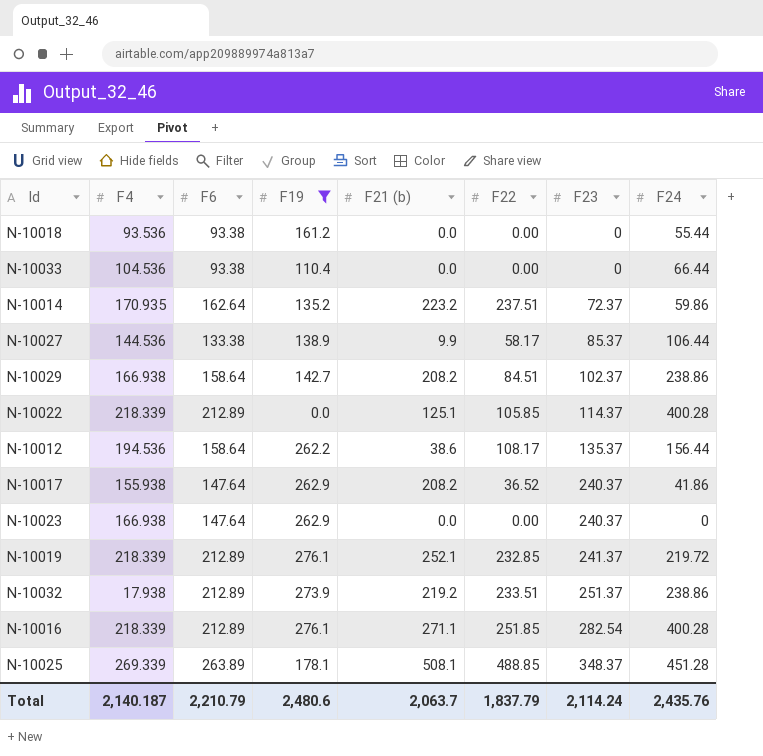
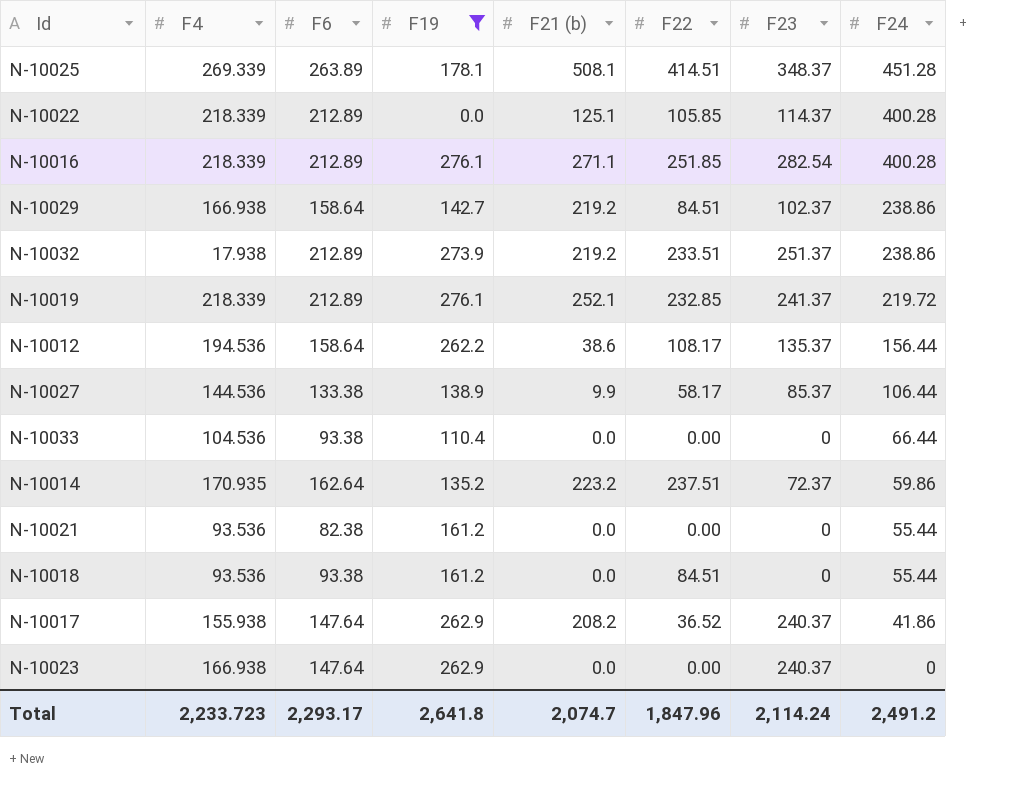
row order: F23 ascending -> F24 descending
N-10025 | F22: 488.85 -> 414.51
N-10029 | F21 (b): 208.2 -> 219.2
row N-10021: none -> 93.536 | 82.38 | 161.2 | 0.0 | 0.00 | 0 | 55.44
N-10018 | F22: 0.00 -> 84.51
Total | F4: 2,140.187 -> 2,233.723
Total | F6: 2,210.79 -> 2,293.17
Total | F19: 2,480.6 -> 2,641.8
Total | F21 (b): 2,063.7 -> 2,074.7
Total | F22: 1,837.79 -> 1,847.96
Total | F24: 2,435.76 -> 2,491.2

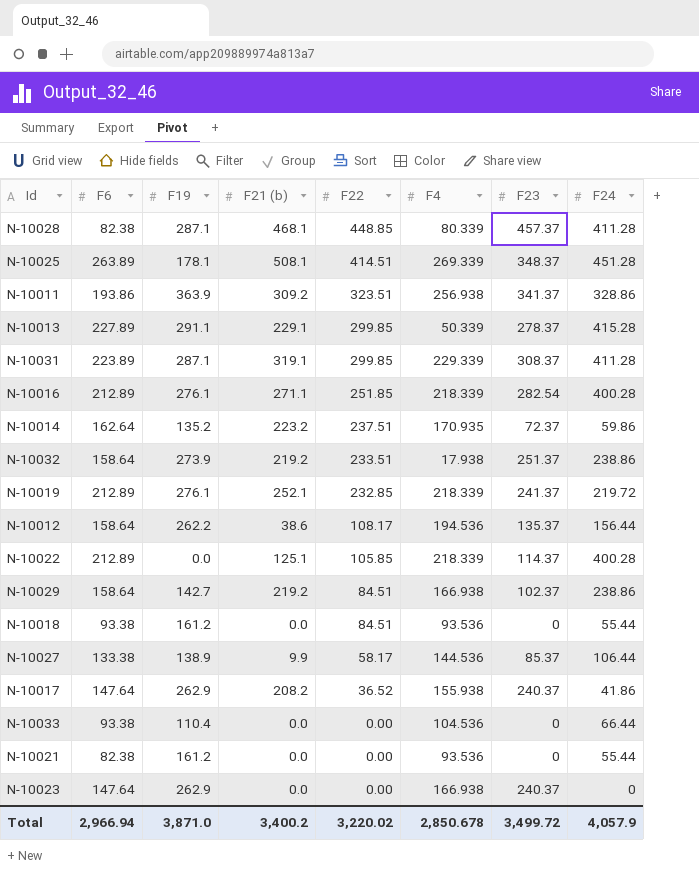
filter: F19 <= 276.1 -> none
row order: F24 descending -> F22 descending
column F4 | position: 2 -> 6
N-10032 | F6: 212.89 -> 158.64
Total | F6: 2,293.17 -> 2,966.94
Total | F19: 2,641.8 -> 3,871.0
Total | F21 (b): 2,074.7 -> 3,400.2
Total | F22: 1,847.96 -> 3,220.02
Total | F4: 2,233.723 -> 2,850.678
Total | F23: 2,114.24 -> 3,499.72
Total | F24: 2,491.2 -> 4,057.9

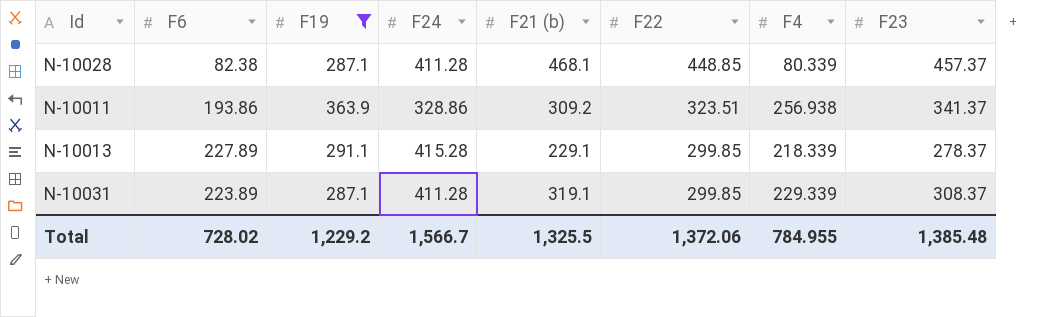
filter: none -> F19 >= 287.1
column F24 | position: 8 -> 4
N-10013 | F4: 50.339 -> 218.339
Total | F6: 2,966.94 -> 728.02
Total | F19: 3,871.0 -> 1,229.2
Total | F24: 4,057.9 -> 1,566.7
Total | F21 (b): 3,400.2 -> 1,325.5
Total | F22: 3,220.02 -> 1,372.06
Total | F4: 2,850.678 -> 784.955
Total | F23: 3,499.72 -> 1,385.48

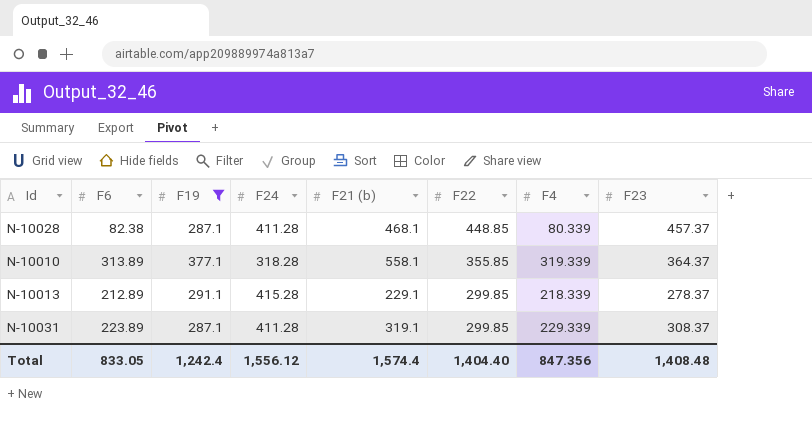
row N-10011: 193.86 | 363.9 | 328.86 | 309.2 | 323.51 | 256.938 | 341.37 -> none
row N-10010: none -> 313.89 | 377.1 | 318.28 | 558.1 | 355.85 | 319.339 | 364.37
N-10013 | F6: 227.89 -> 212.89
Total | F6: 728.02 -> 833.05
Total | F19: 1,229.2 -> 1,242.4
Total | F24: 1,566.7 -> 1,556.12
Total | F21 (b): 1,325.5 -> 1,574.4
Total | F22: 1,372.06 -> 1,404.40
Total | F4: 784.955 -> 847.356
Total | F23: 1,385.48 -> 1,408.48

